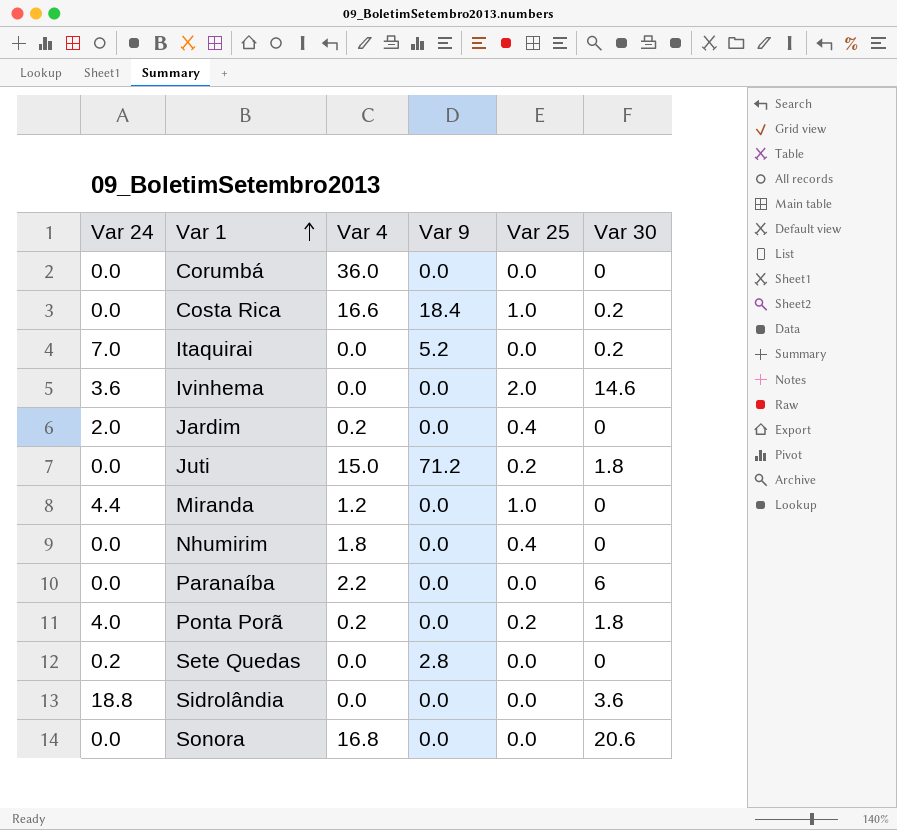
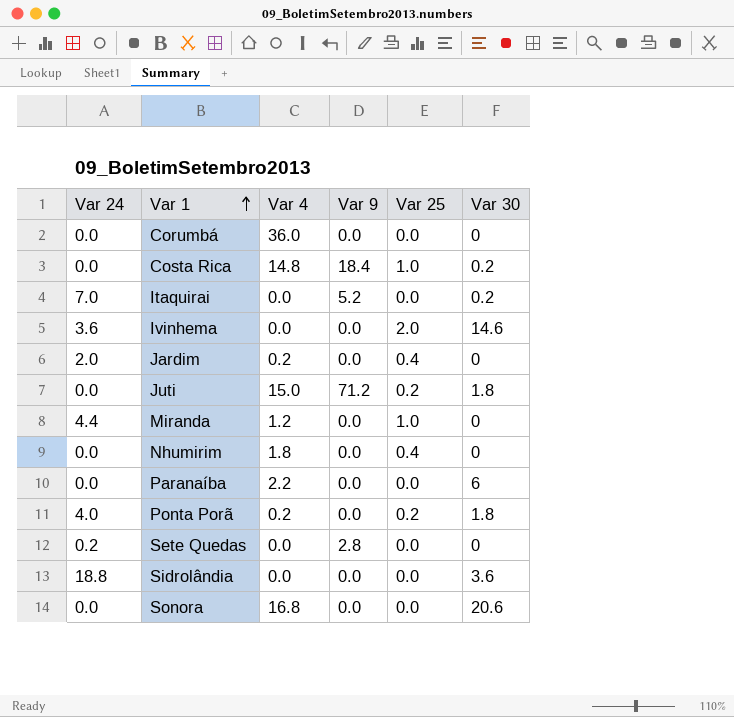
Costa Rica | Var 4: 16.6 -> 14.8

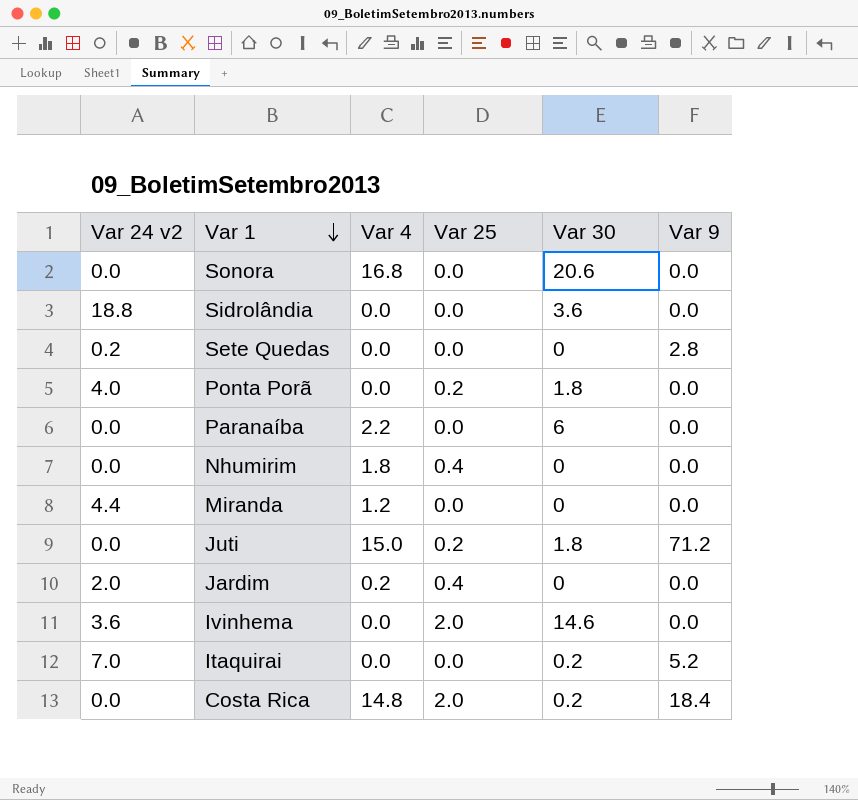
row order: Var 1 ascending -> Var 1 descending
column name: Var 24 -> Var 24 v2
column Var 9 | position: 4 -> 6
row Corumbá: 0.0 | 36.0 | 0.0 | 0.0 | 0 -> none
Ponta Porã | Var 4: 0.2 -> 0.0
Miranda | Var 25: 1.0 -> 0.0
Costa Rica | Var 25: 1.0 -> 2.0

